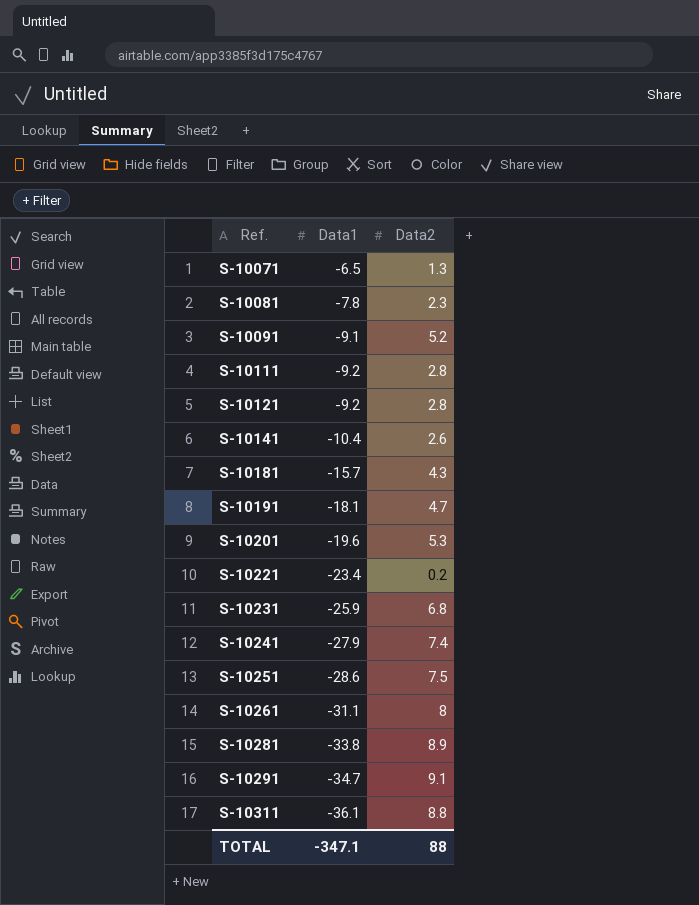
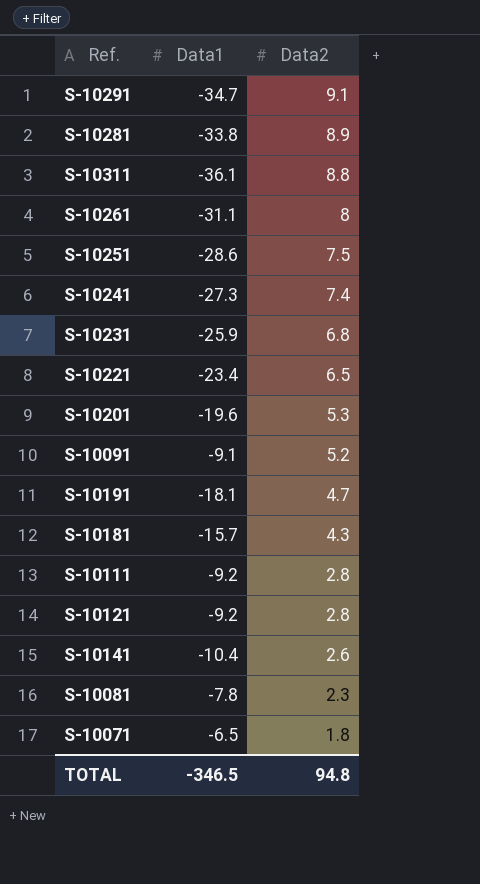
row order: Ref. ascending -> Data2 descending
S-10241 | Data1: -27.9 -> -27.3
S-10221 | Data2: 0.2 -> 6.5
S-10071 | Data2: 1.3 -> 1.8
TOTAL | Data1: -347.1 -> -346.5
TOTAL | Data2: 88 -> 94.8

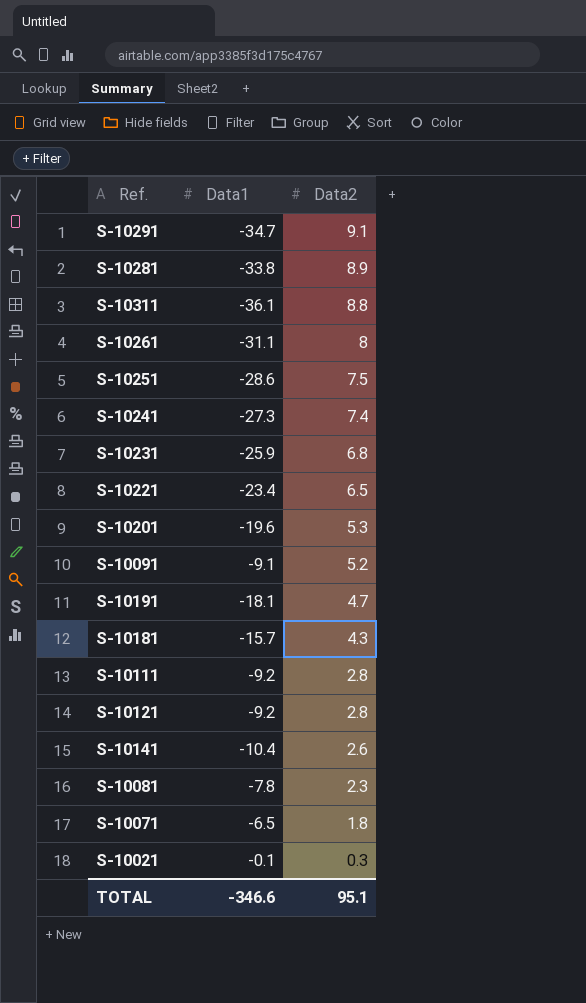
row S-10021: none -> -0.1 | 0.3
TOTAL | Data1: -346.5 -> -346.6
TOTAL | Data2: 94.8 -> 95.1

